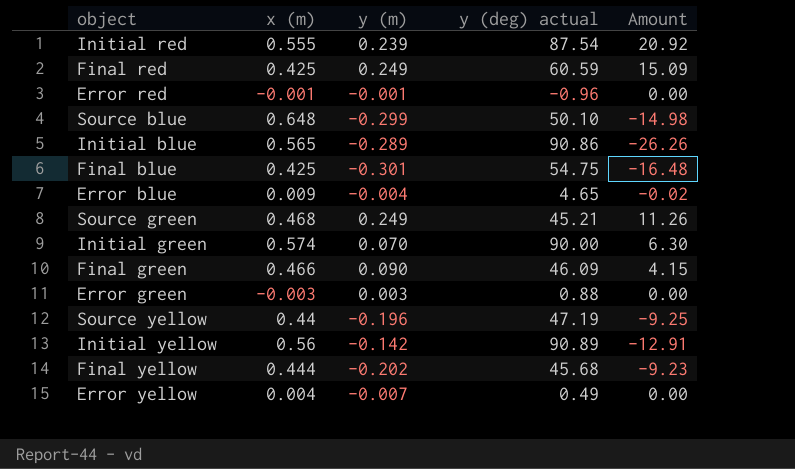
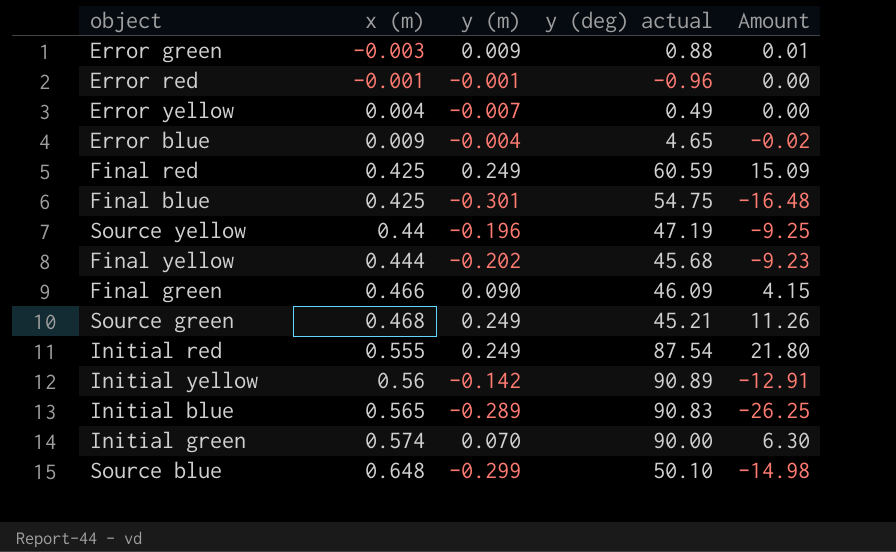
row order: none -> x (m) ascending
Error green | y (m): 0.003 -> 0.009
Error green | Amount: 0.00 -> 0.01
Initial red | y (m): 0.239 -> 0.249
Initial red | Amount: 20.92 -> 21.80
Initial blue | y (deg) actual: 90.86 -> 90.83
Initial blue | Amount: -26.26 -> -26.25

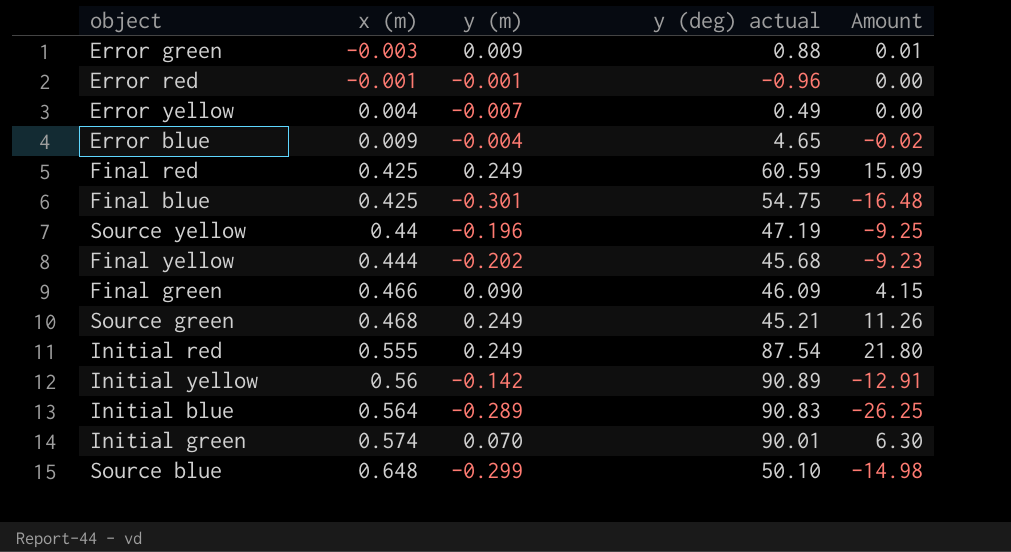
Initial blue | x (m): 0.565 -> 0.564
Initial green | y (deg) actual: 90.00 -> 90.01

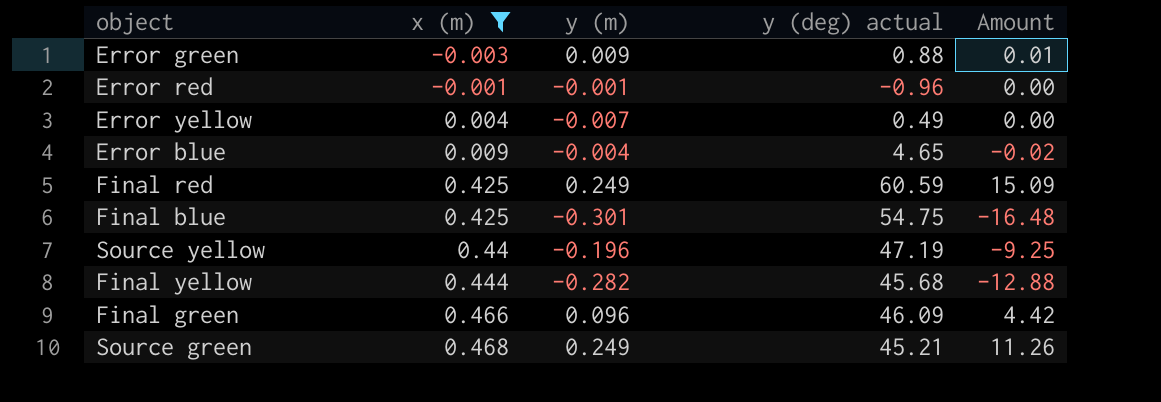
filter: none -> x (m) <= 0.468
Final yellow | y (m): -0.202 -> -0.282
Final yellow | Amount: -9.23 -> -12.88
Final green | y (m): 0.090 -> 0.096
Final green | Amount: 4.15 -> 4.42

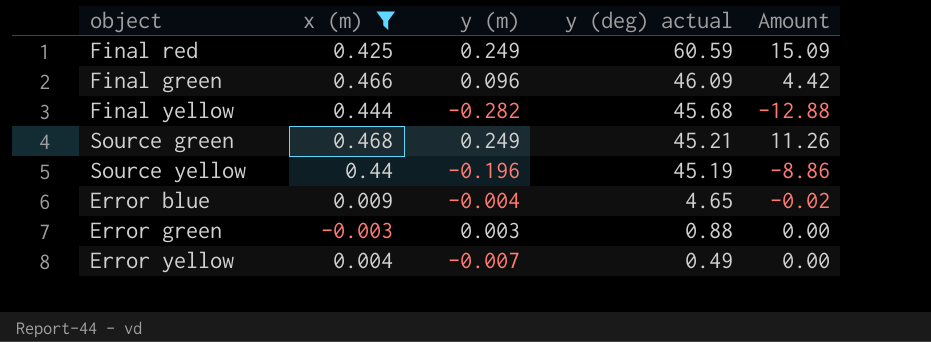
row order: x (m) ascending -> y (deg) actual descending
row Error red: -0.001 | -0.001 | -0.96 | 0.00 -> none
row Final blue: 0.425 | -0.301 | 54.75 | -16.48 -> none
Source yellow | y (deg) actual: 47.19 -> 45.19
Source yellow | Amount: -9.25 -> -8.86
Error green | y (m): 0.009 -> 0.003
Error green | Amount: 0.01 -> 0.00

